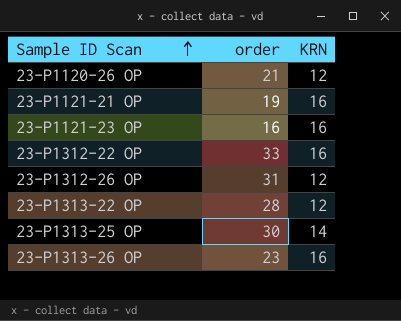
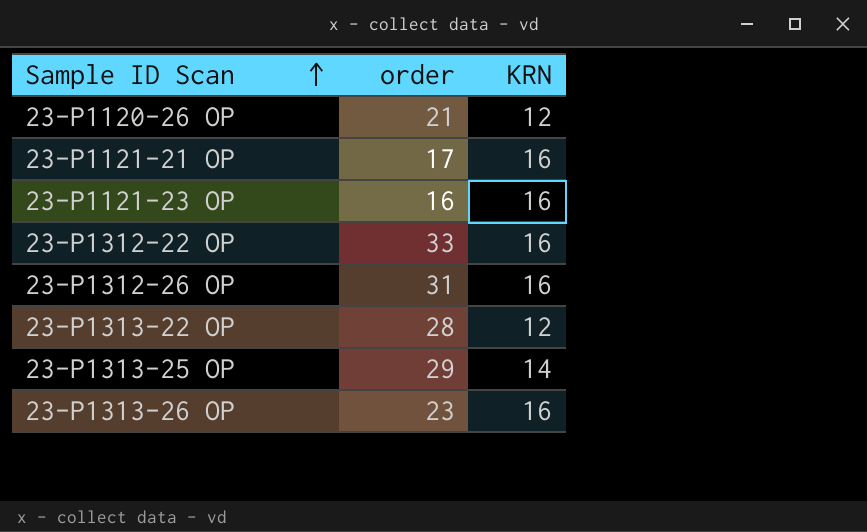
23-P1121-21 OP | order: 19 -> 17
23-P1312-26 OP | KRN: 12 -> 16
23-P1313-25 OP | order: 30 -> 29

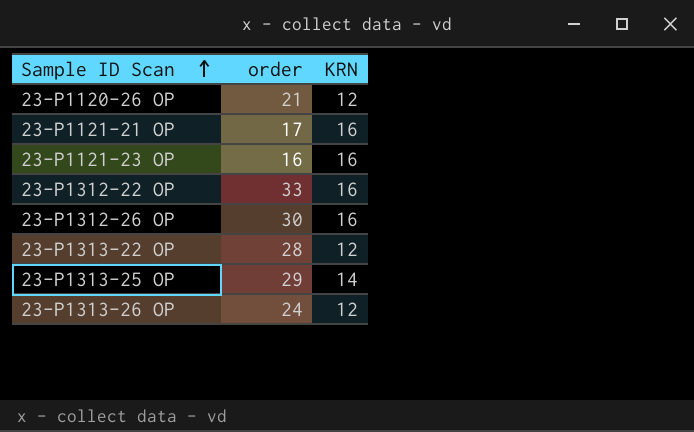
23-P1312-26 OP | order: 31 -> 30
23-P1313-26 OP | order: 23 -> 24
23-P1313-26 OP | KRN: 16 -> 12

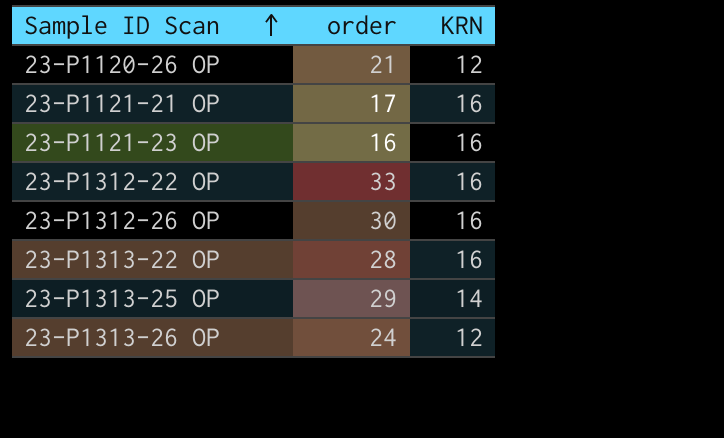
23-P1313-22 OP | KRN: 12 -> 16

